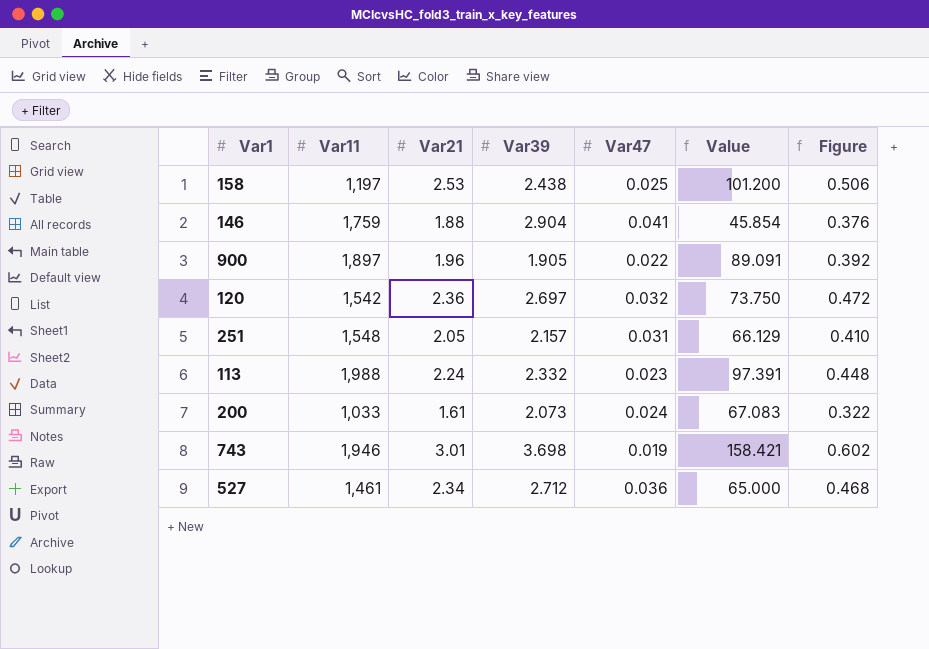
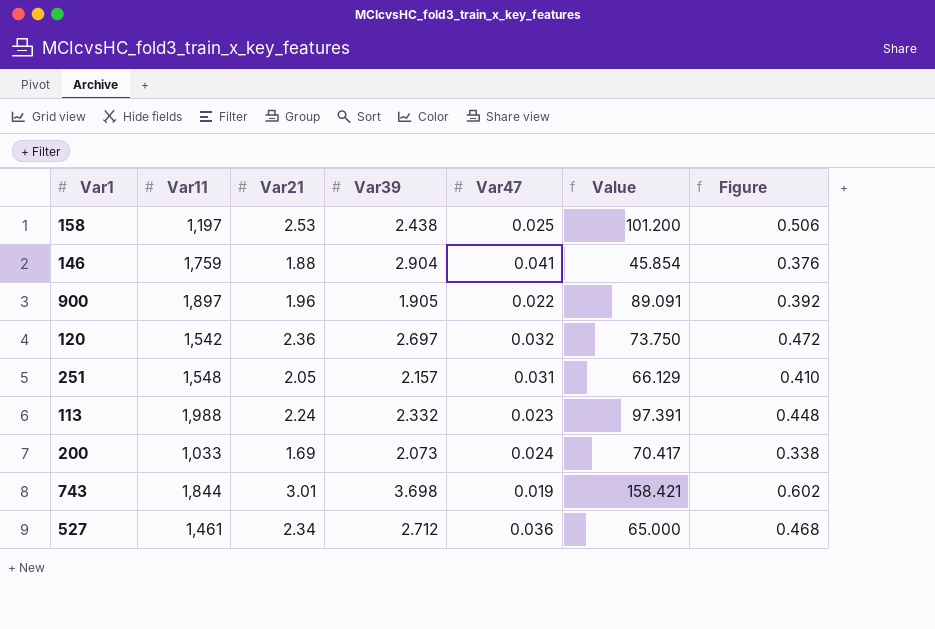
200 | Var21: 1.61 -> 1.69
200 | Value: 67.083 -> 70.417
200 | Figure: 0.322 -> 0.338
743 | Var11: 1,946 -> 1,844

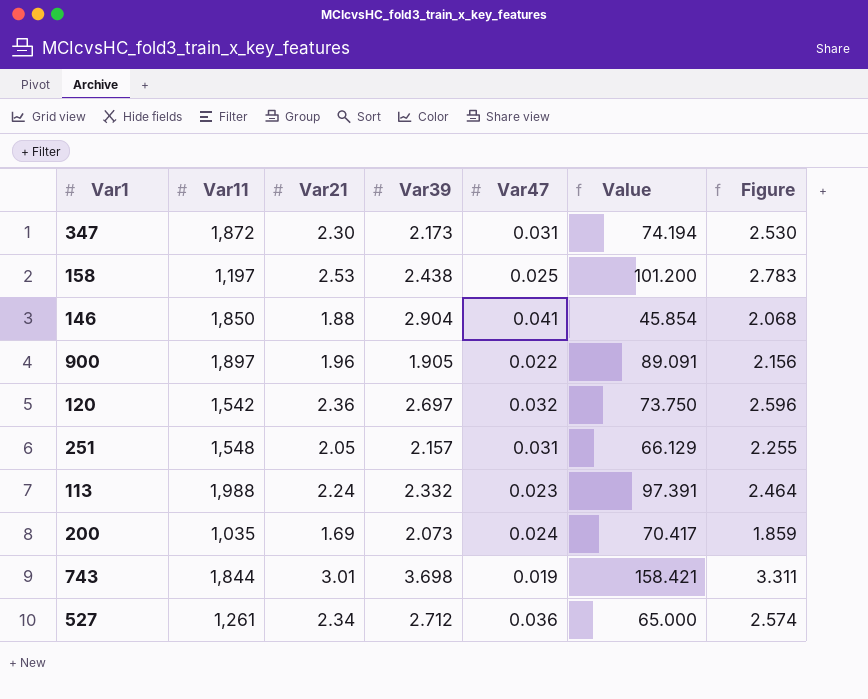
column Figure | formula: [Var21] * 0.2 -> [Var21] * 1.1
row 347: none -> 1,872 | 2.30 | 2.173 | 0.031 | 74.194 | 2.530
146 | Var11: 1,759 -> 1,850
200 | Var11: 1,033 -> 1,035
527 | Var11: 1,461 -> 1,261

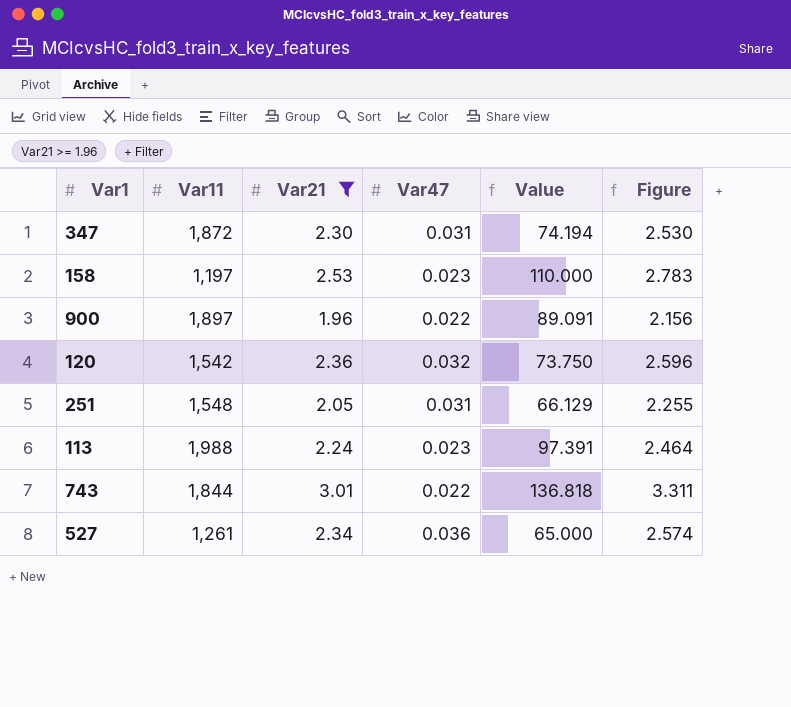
filter: none -> Var21 >= 1.96
column Var39 | position: 4 -> none
158 | Var47: 0.025 -> 0.023
158 | Value: 101.200 -> 110.000
743 | Var47: 0.019 -> 0.022
743 | Value: 158.421 -> 136.818

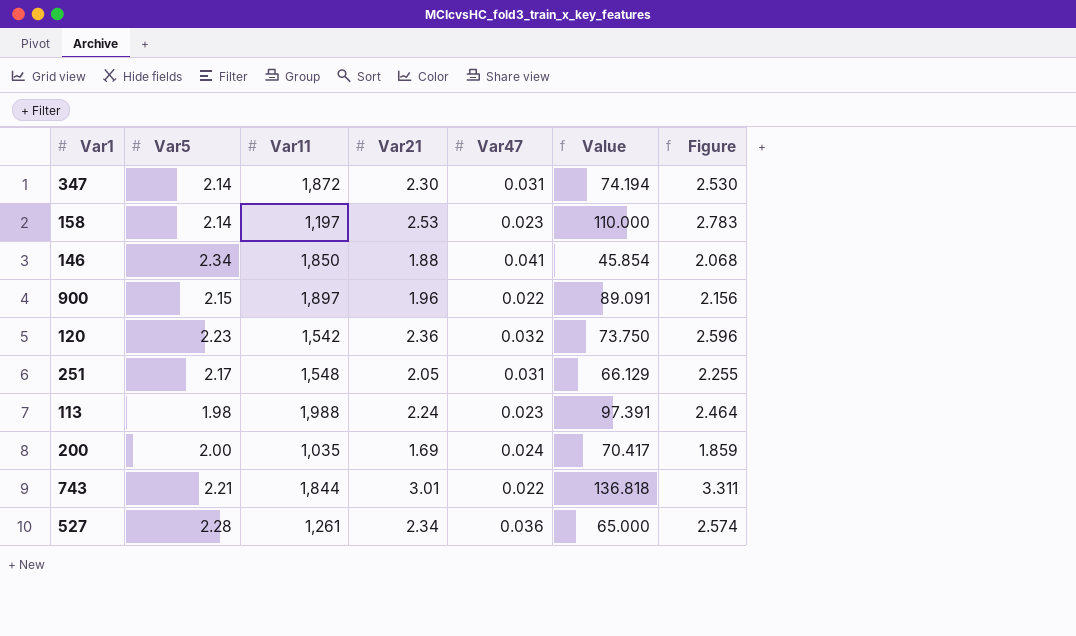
filter: Var21 >= 1.96 -> none
column Var5 | position: none -> 2

